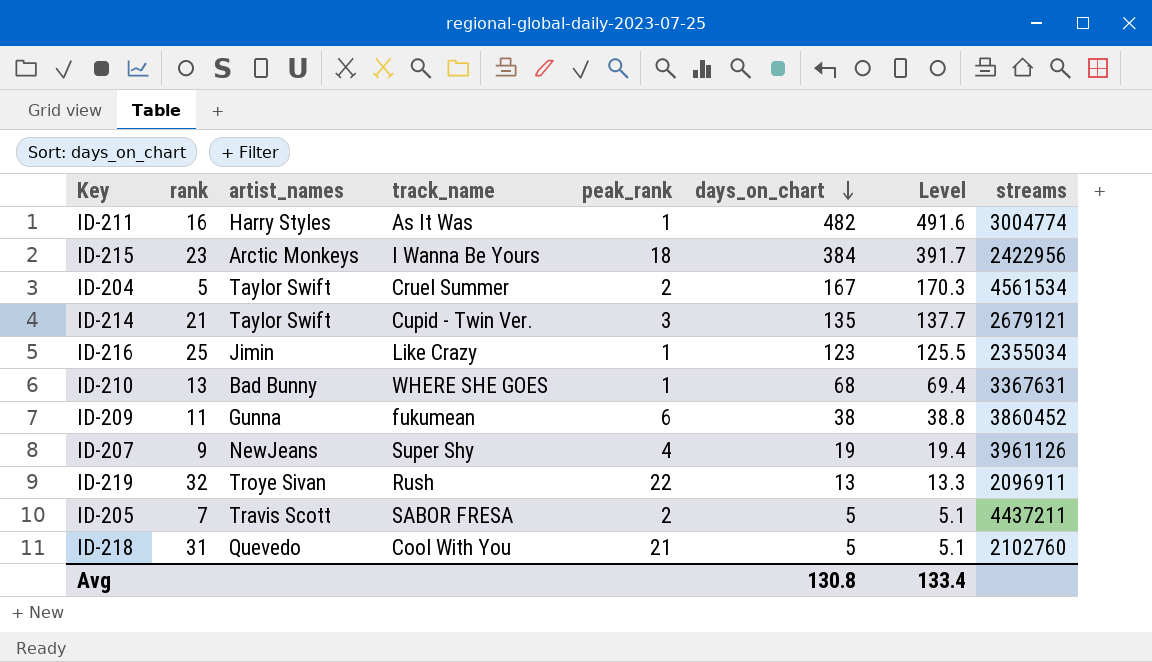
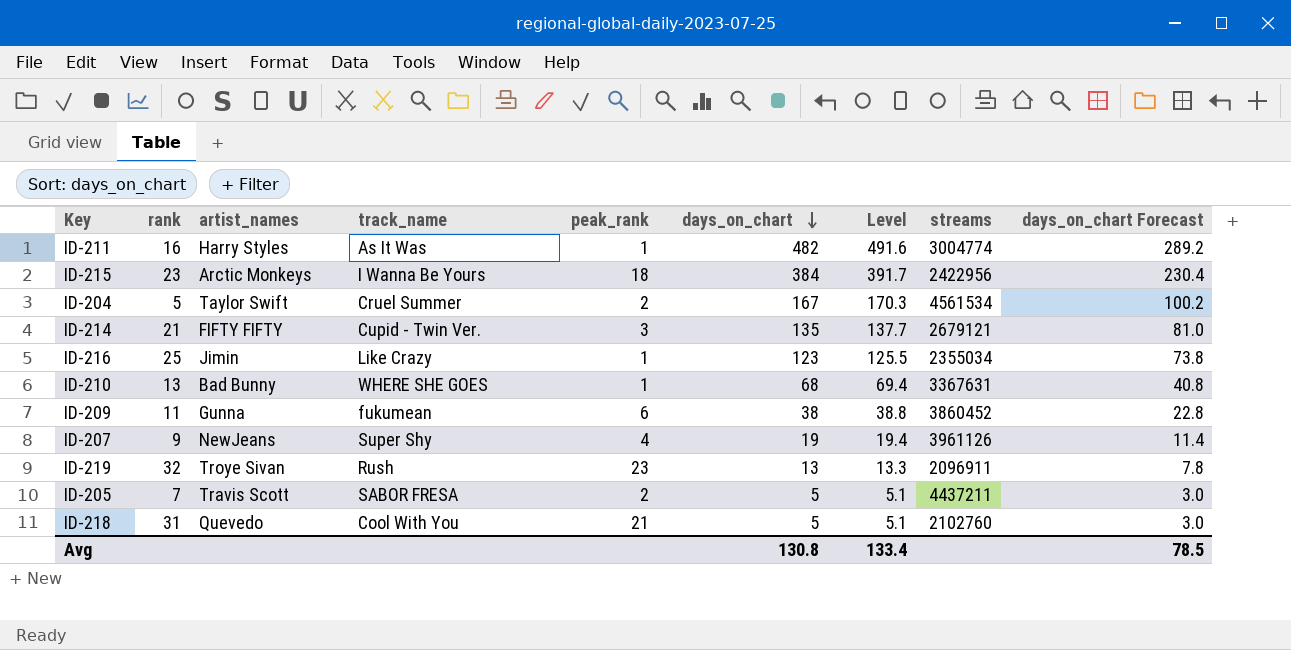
column days_on_chart Forecast | formula: none -> [days_on_chart] * 0.6
ID-214 | artist_names: Taylor Swift -> FIFTY FIFTY
ID-219 | peak_rank: 22 -> 23

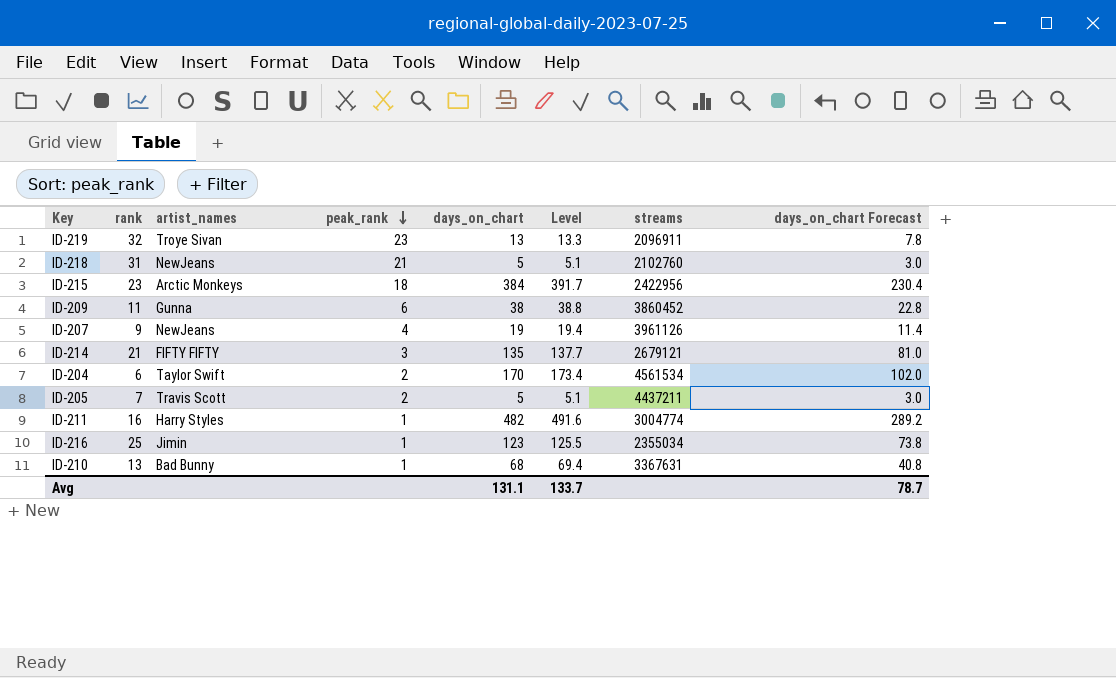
row order: days_on_chart descending -> peak_rank descending
column track_name | position: 4 -> none
ID-218 | artist_names: Quevedo -> NewJeans
ID-204 | rank: 5 -> 6
ID-204 | days_on_chart: 167 -> 170
ID-204 | Level: 170.3 -> 173.4
ID-204 | days_on_chart Forecast: 100.2 -> 102.0
Avg | days_on_chart: 130.8 -> 131.1
Avg | Level: 133.4 -> 133.7
Avg | days_on_chart Forecast: 78.5 -> 78.7

